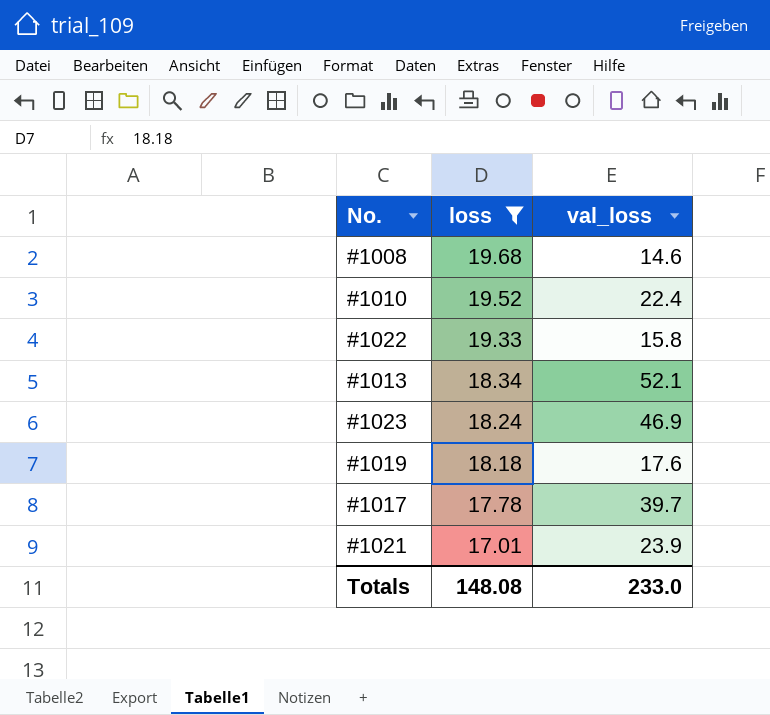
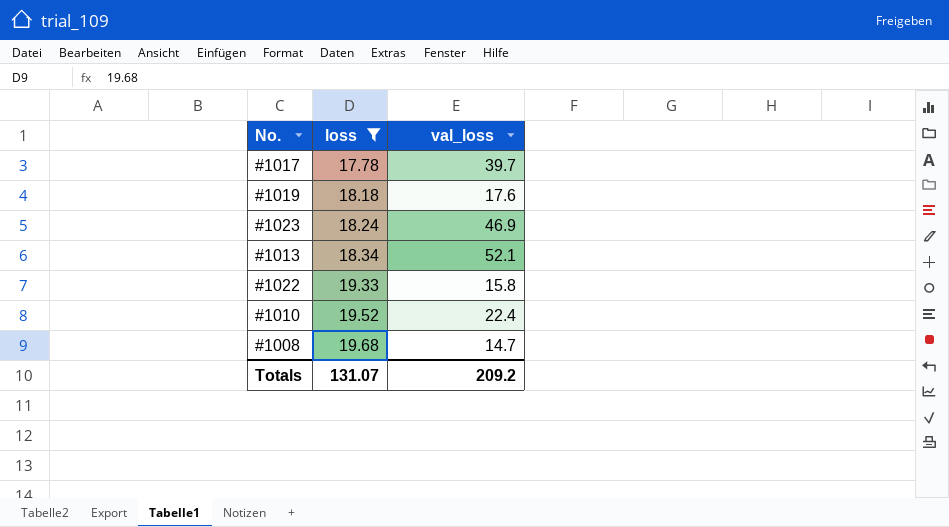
row order: loss descending -> loss ascending
row #1021: 17.01 | 23.9 -> none
#1008 | val_loss: 14.6 -> 14.7
Totals | loss: 148.08 -> 131.07
Totals | val_loss: 233.0 -> 209.2

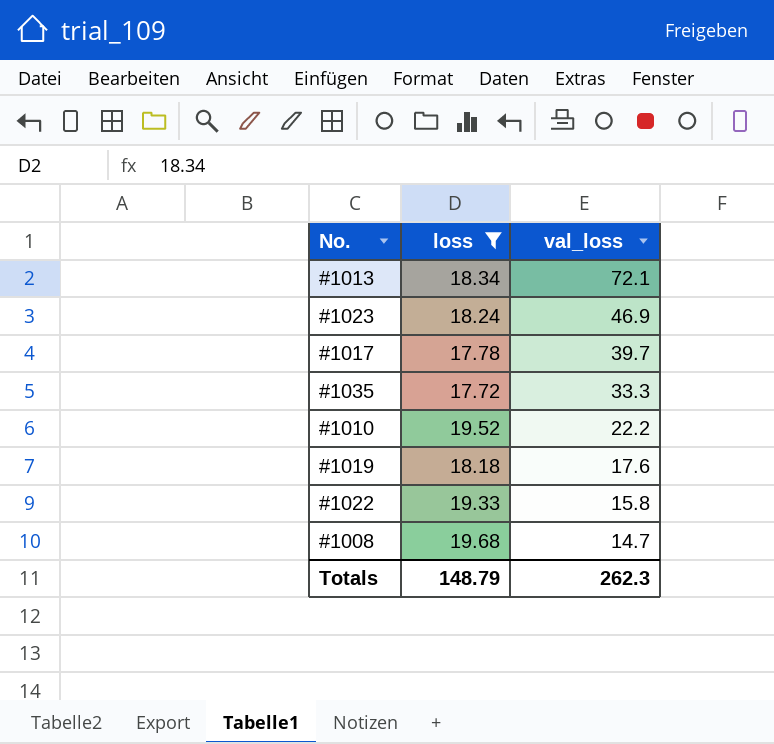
row order: loss ascending -> val_loss descending
#1013 | val_loss: 52.1 -> 72.1
row #1035: none -> 17.72 | 33.3
#1010 | val_loss: 22.4 -> 22.2
Totals | loss: 131.07 -> 148.79
Totals | val_loss: 209.2 -> 262.3

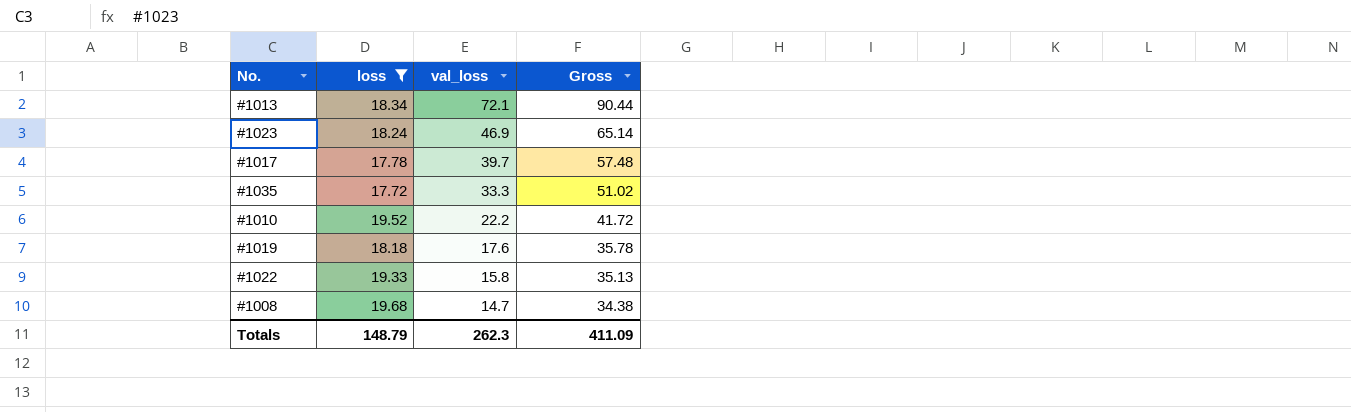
column Gross | formula: none -> [loss] + [val_loss]

